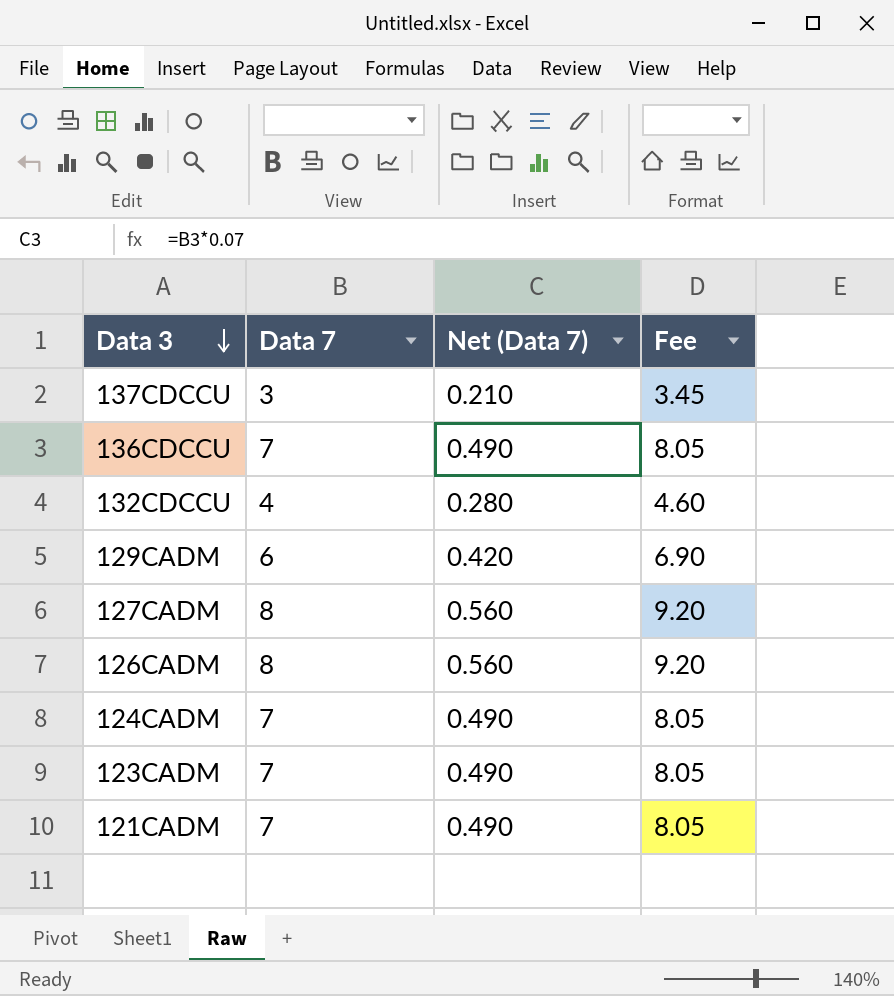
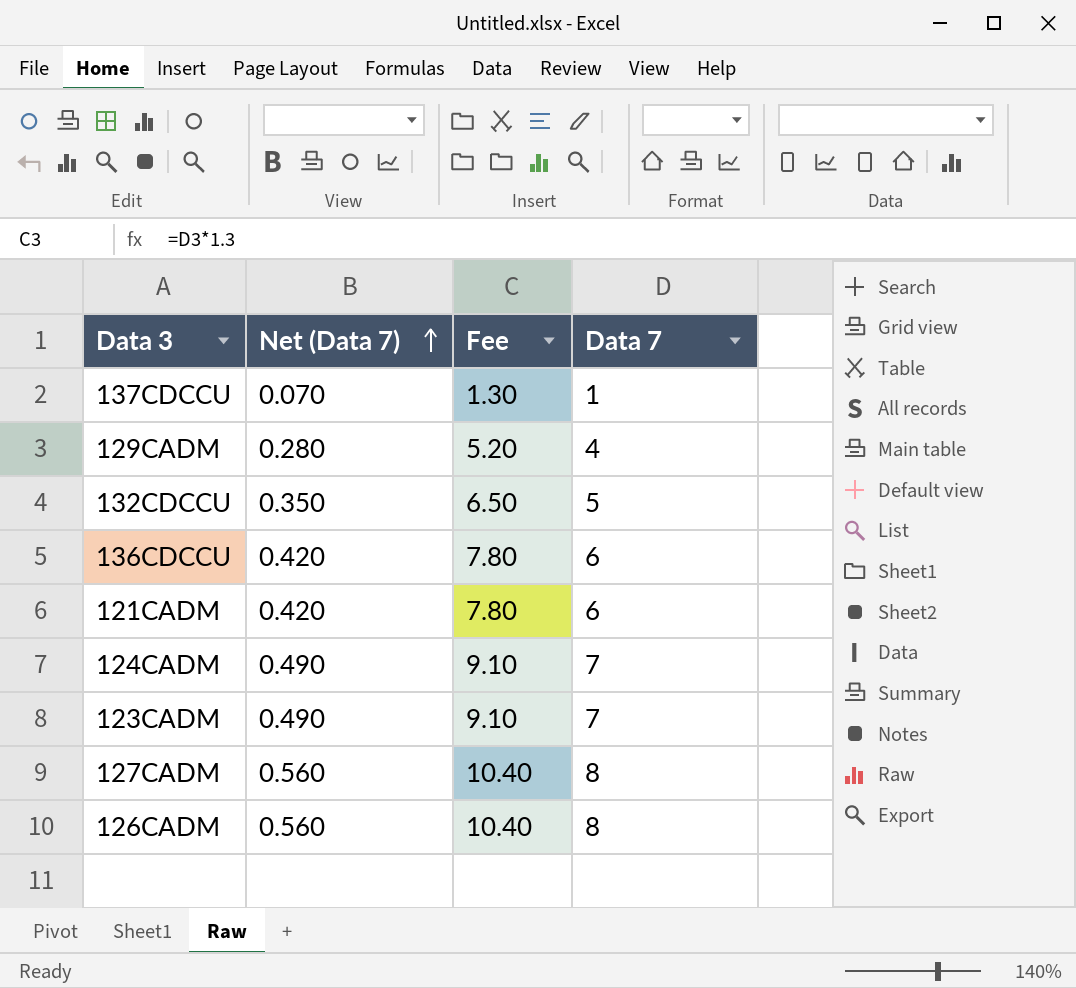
row order: Data 3 descending -> Net (Data 7) ascending
column Fee | formula: [Data 7] * 1.15 -> [Data 7] * 1.3
column Data 7 | position: 2 -> 4
137CDCCU | Net (Data 7): 0.210 -> 0.070
137CDCCU | Data 7: 3 -> 1
129CADM | Net (Data 7): 0.420 -> 0.280
129CADM | Data 7: 6 -> 4
132CDCCU | Net (Data 7): 0.280 -> 0.350
132CDCCU | Data 7: 4 -> 5
136CDCCU | Net (Data 7): 0.490 -> 0.420
136CDCCU | Data 7: 7 -> 6
121CADM | Net (Data 7): 0.490 -> 0.420
121CADM | Data 7: 7 -> 6

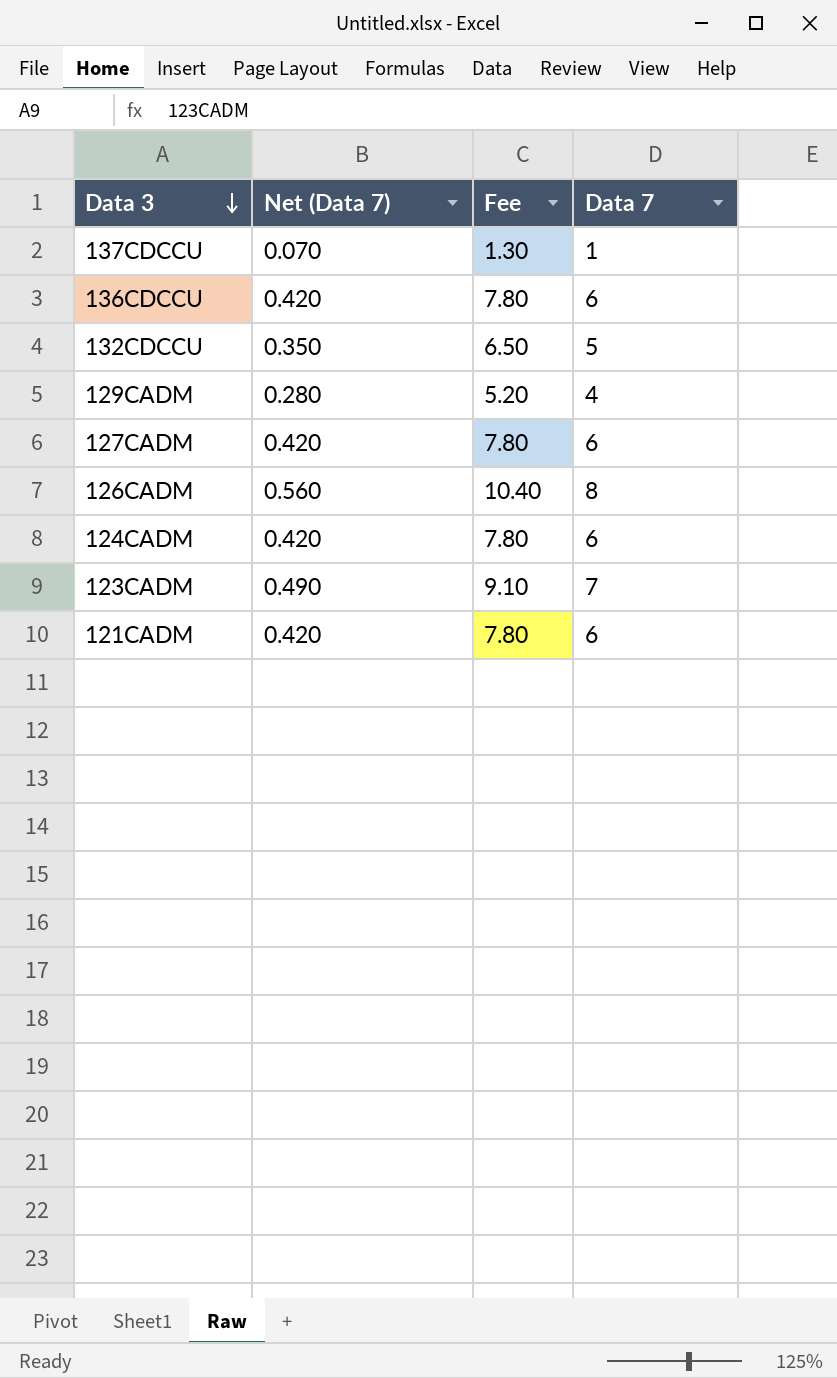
row order: Net (Data 7) ascending -> Data 3 descending
127CADM | Net (Data 7): 0.560 -> 0.420
127CADM | Fee: 10.40 -> 7.80
127CADM | Data 7: 8 -> 6
124CADM | Net (Data 7): 0.490 -> 0.420
124CADM | Fee: 9.10 -> 7.80
124CADM | Data 7: 7 -> 6

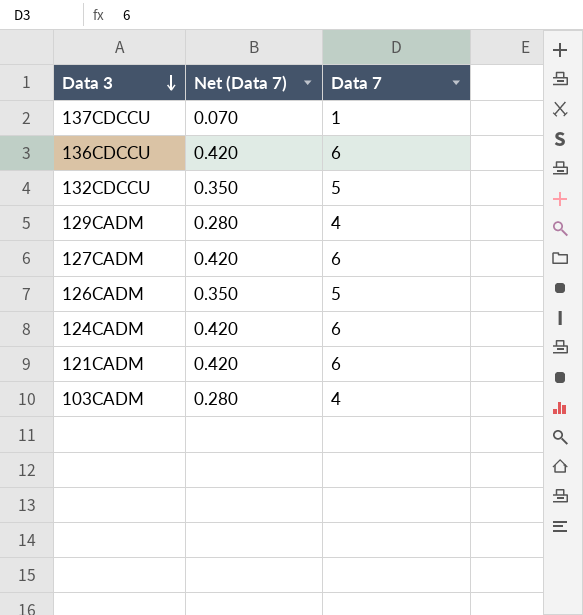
column Fee | formula: [Data 7] * 1.3 -> none
row 123CADM: 0.490 | 9.10 | 7 -> none
126CADM | Net (Data 7): 0.560 -> 0.350
126CADM | Data 7: 8 -> 5
row 103CADM: none -> 0.280 | 4

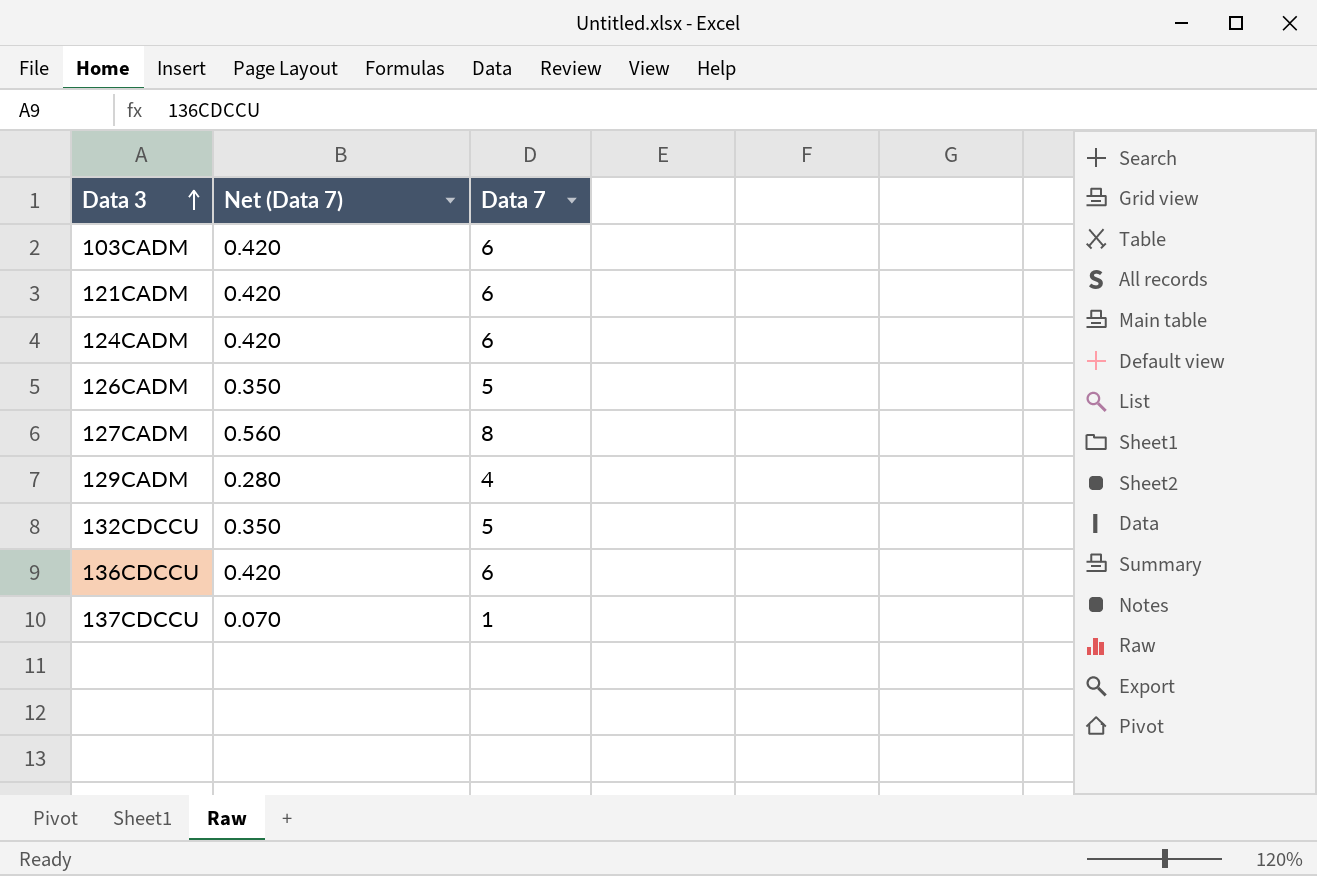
row order: Data 3 descending -> Data 3 ascending
103CADM | Net (Data 7): 0.280 -> 0.420
103CADM | Data 7: 4 -> 6
127CADM | Net (Data 7): 0.420 -> 0.560
127CADM | Data 7: 6 -> 8

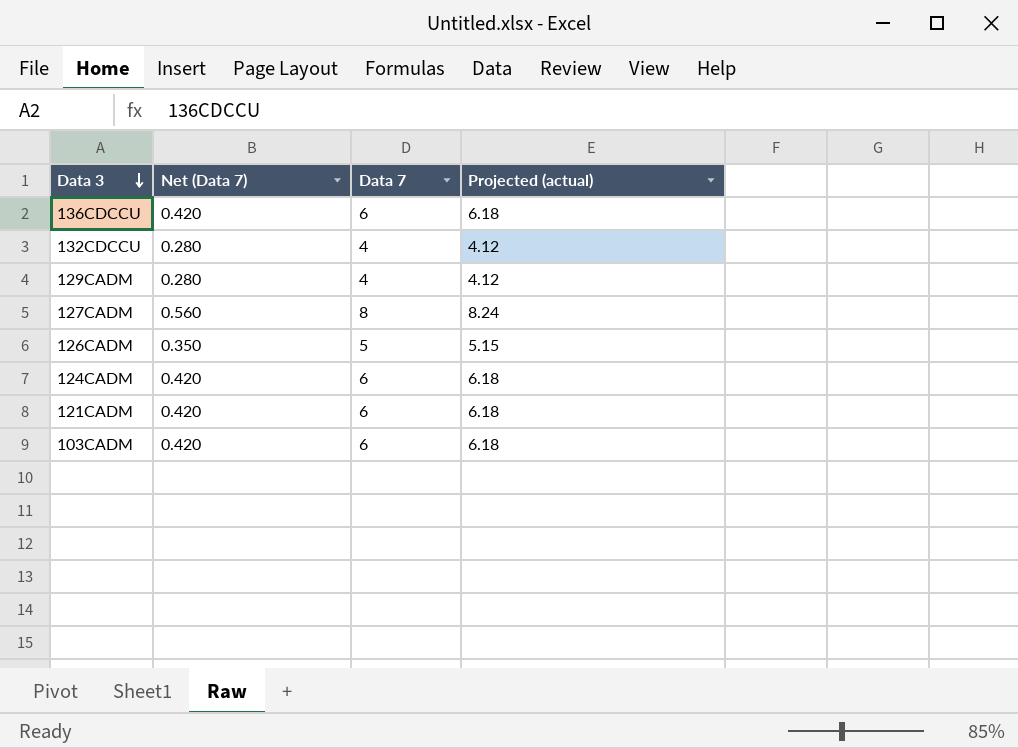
row order: Data 3 ascending -> Data 3 descending
column Projected (actual) | formula: none -> [Data 7] * 1.03
row 137CDCCU: 0.070 | 1 -> none
132CDCCU | Net (Data 7): 0.350 -> 0.280
132CDCCU | Data 7: 5 -> 4

